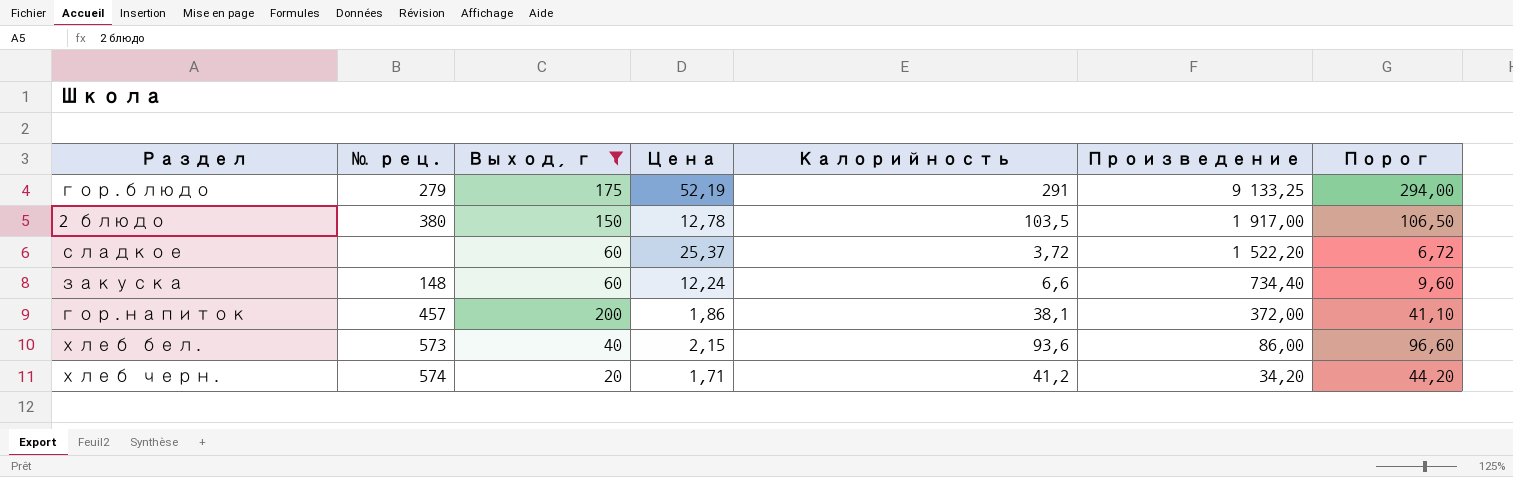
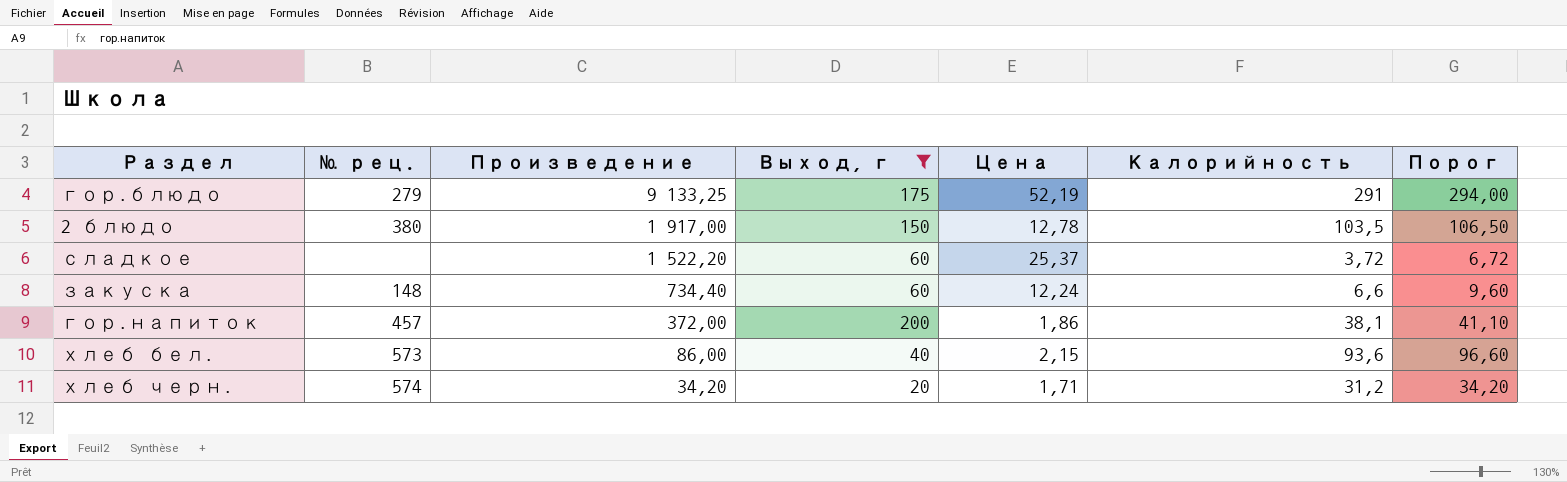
column Произведение | position: 6 -> 3
хлеб черн. | Калорийность: 41,2 -> 31,2
хлеб черн. | Порог: 44,20 -> 34,20

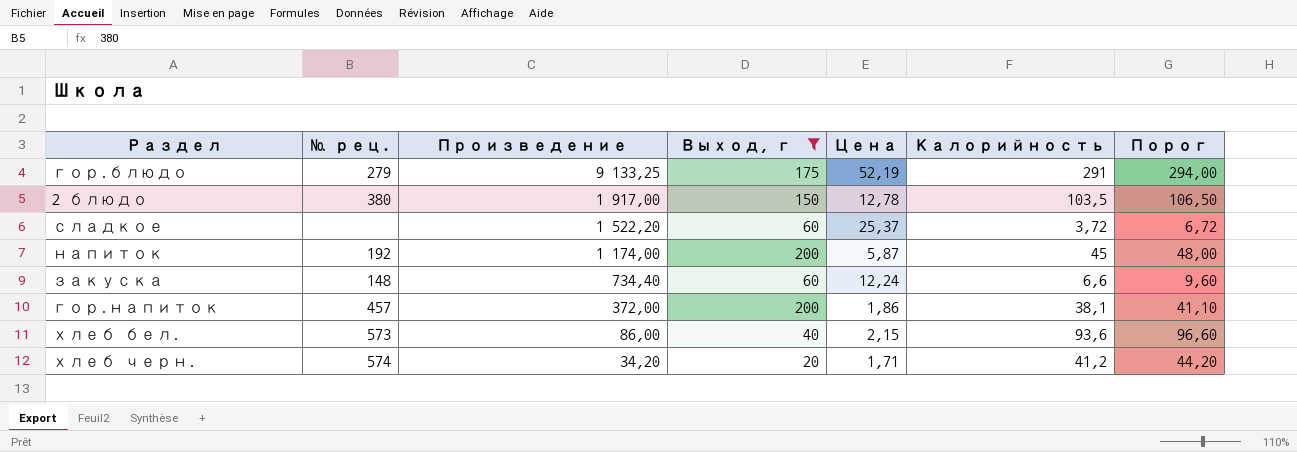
row напиток: none -> 192 | 1 174,00 | 200 | 5,87 | 45 | 48,00
хлеб черн. | Калорийность: 31,2 -> 41,2
хлеб черн. | Порог: 34,20 -> 44,20

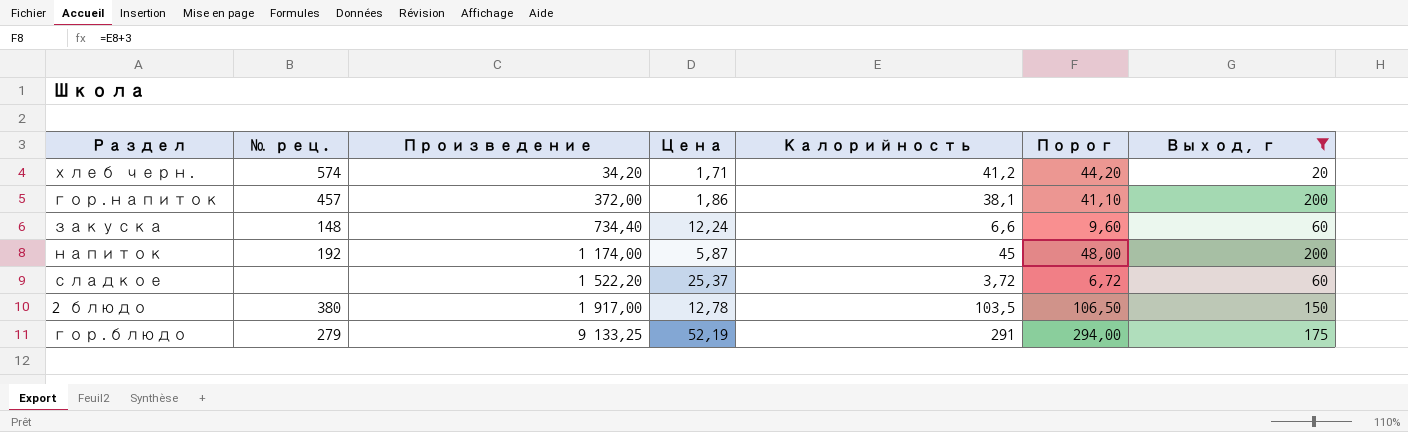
row order: Произведение descending -> Произведение ascending
column Выход, г | position: 4 -> 7
row хлеб бел.: 573 | 86,00 | 40 | 2,15 | 93,6 | 96,60 -> none

